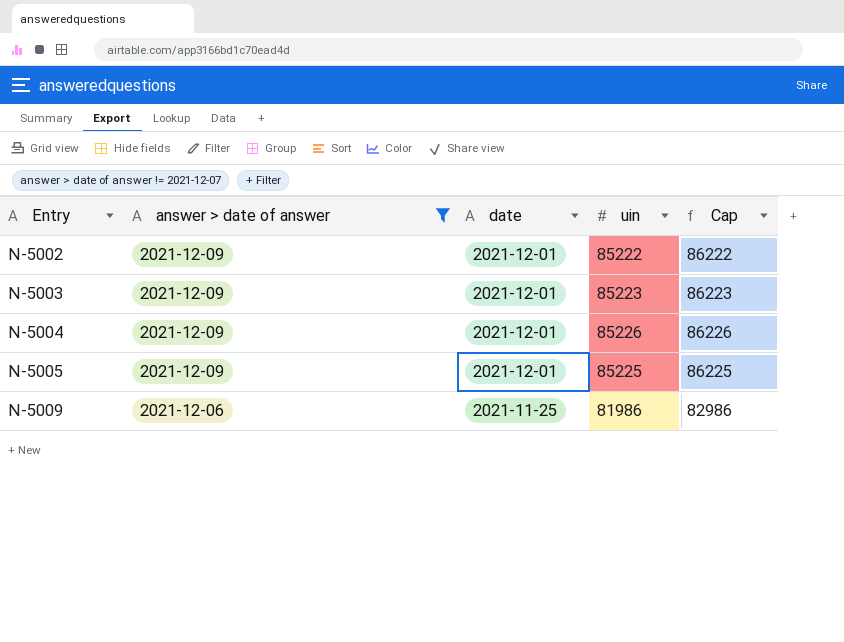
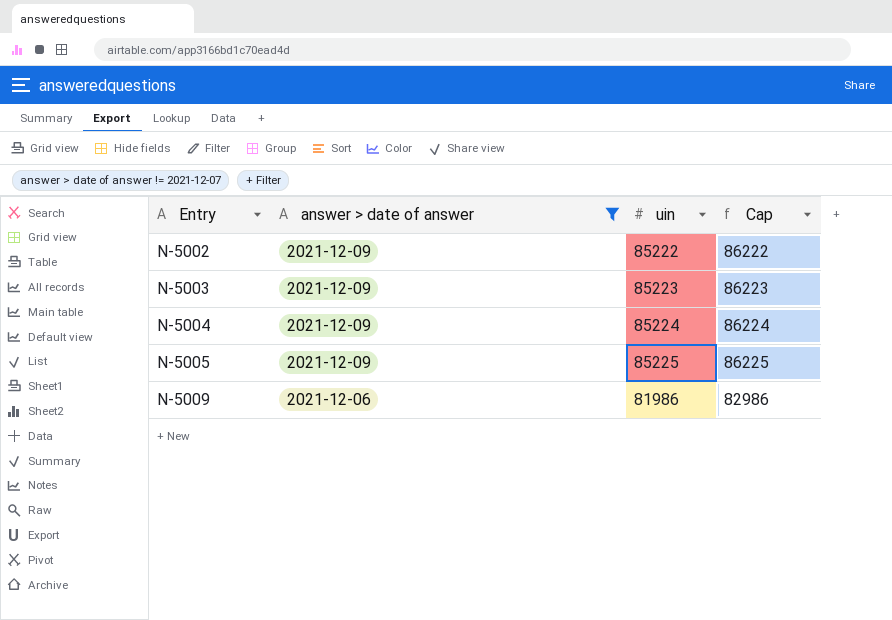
column date | position: 3 -> none
N-5004 | uin: 85226 -> 85224
N-5004 | Cap: 86226 -> 86224

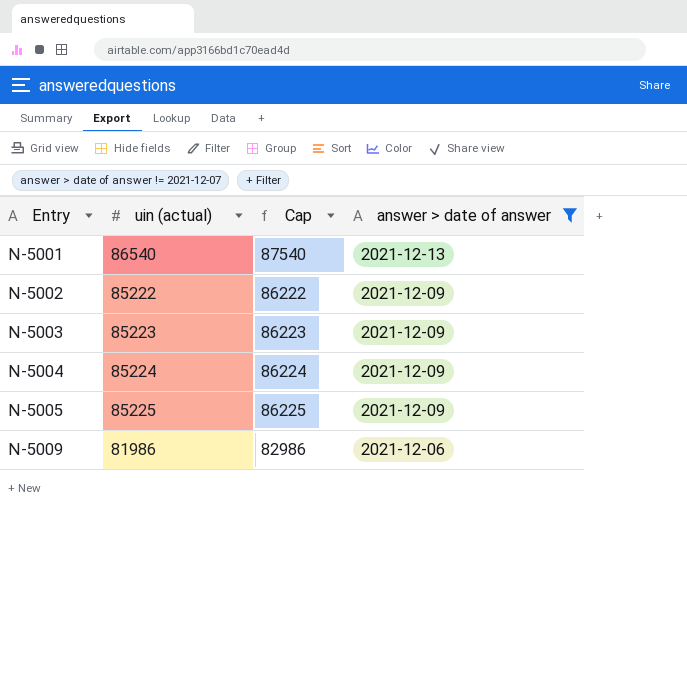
column name: uin -> uin (actual)
column answer > date of answer | position: 2 -> 4
row N-5001: none -> 86540 | 87540 | 2021-12-13

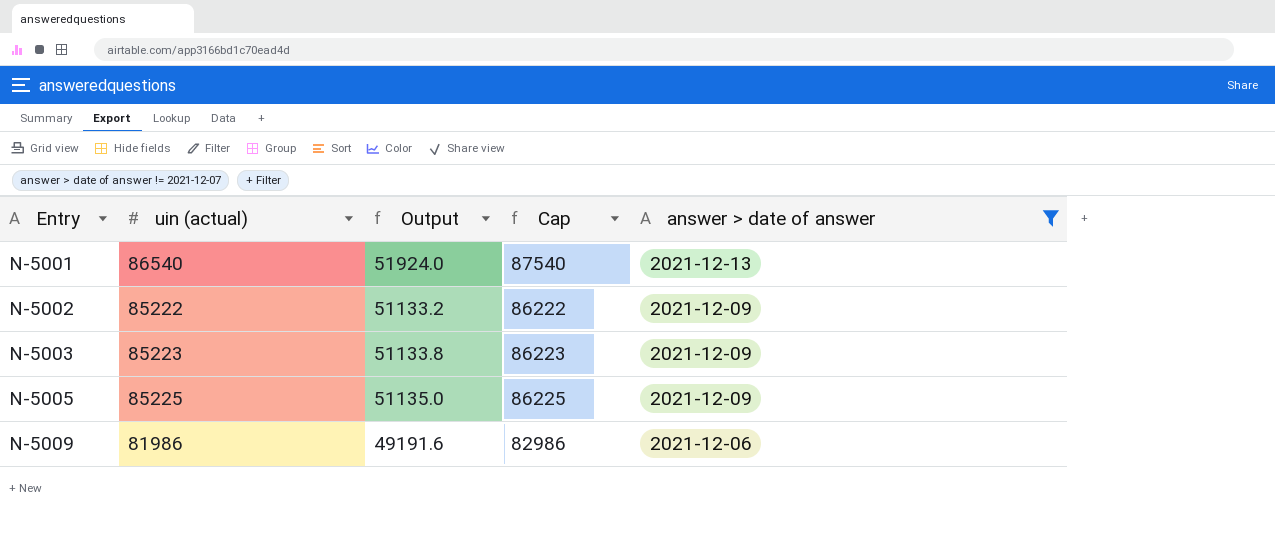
column Output | formula: none -> [uin (actual)] * 0.6
row N-5004: 85224 | 86224 | 2021-12-09 -> none

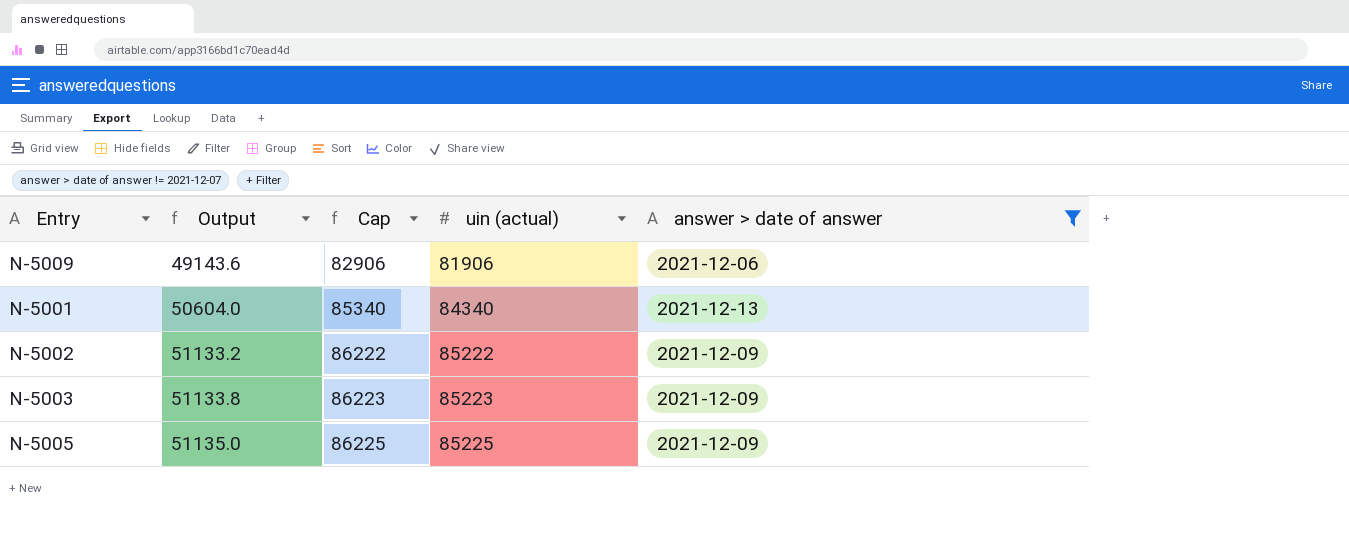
row order: Entry ascending -> Output ascending
column uin (actual) | position: 2 -> 4
N-5009 | Output: 49191.6 -> 49143.6
N-5009 | Cap: 82986 -> 82906
N-5009 | uin (actual): 81986 -> 81906
N-5001 | Output: 51924.0 -> 50604.0
N-5001 | Cap: 87540 -> 85340
N-5001 | uin (actual): 86540 -> 84340

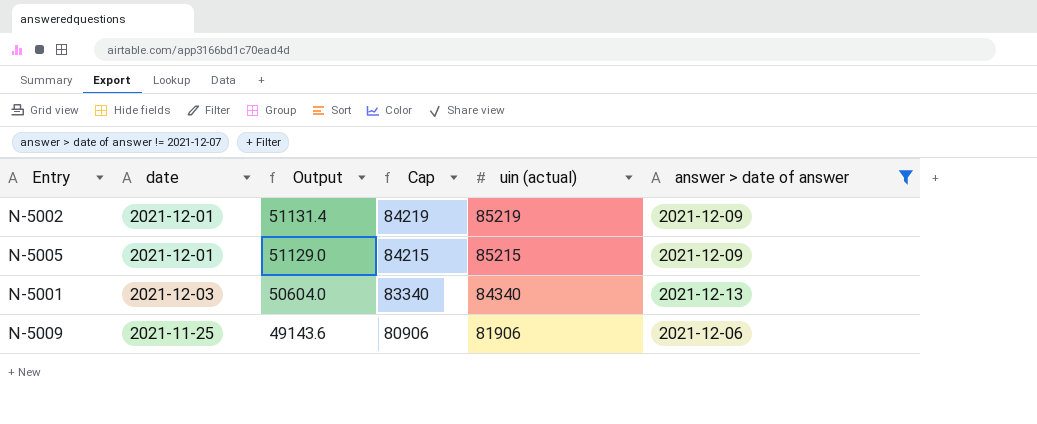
row order: Output ascending -> Output descending
column date | position: none -> 2
column Cap | formula: [uin (actual)] + 1000 -> [uin (actual)] - 1000
row N-5003: 51133.8 | 86223 | 85223 | 2021-12-09 -> none
N-5002 | Output: 51133.2 -> 51131.4
N-5002 | uin (actual): 85222 -> 85219
N-5005 | Output: 51135.0 -> 51129.0
N-5005 | uin (actual): 85225 -> 85215

